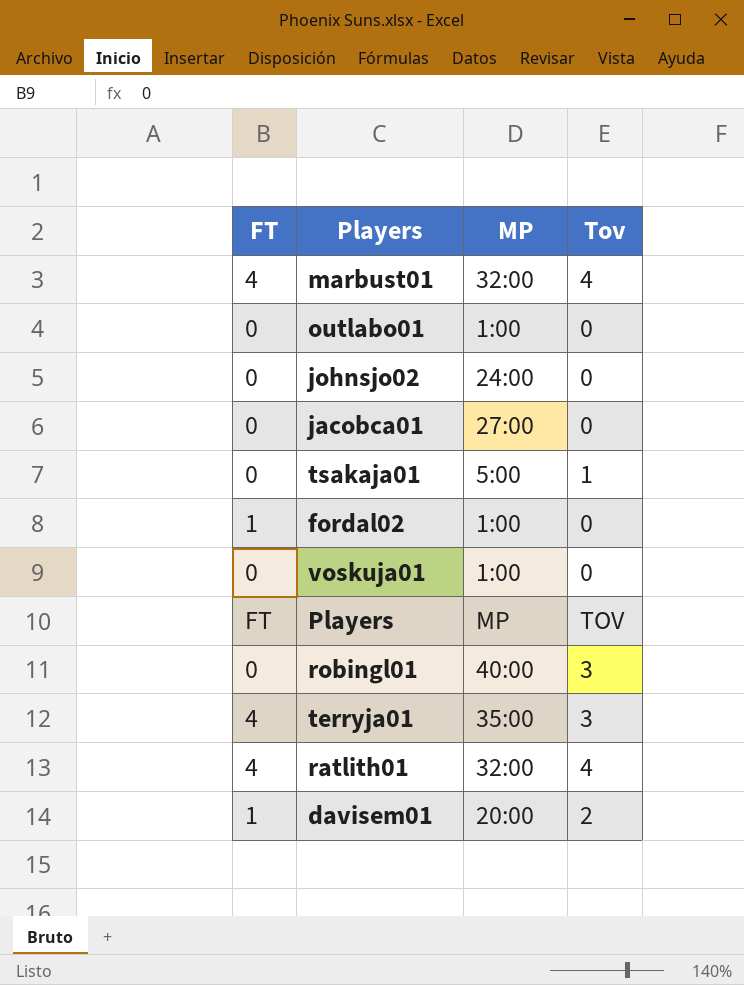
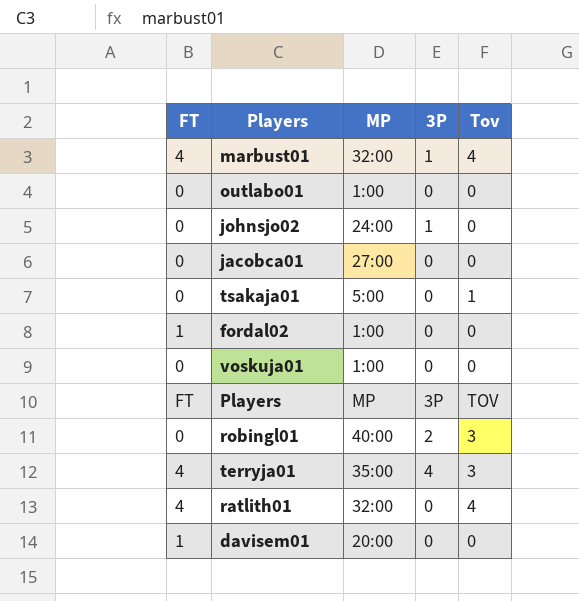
column 3P | position: none -> 4
davisem01 | Tov: 2 -> 0

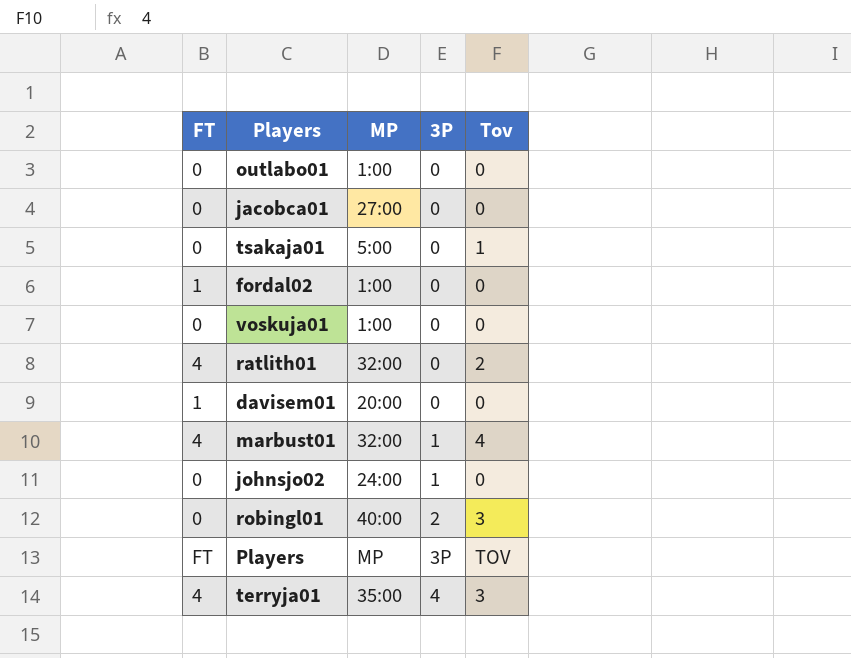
row order: none -> 3P ascending
ratlith01 | Tov: 4 -> 2

